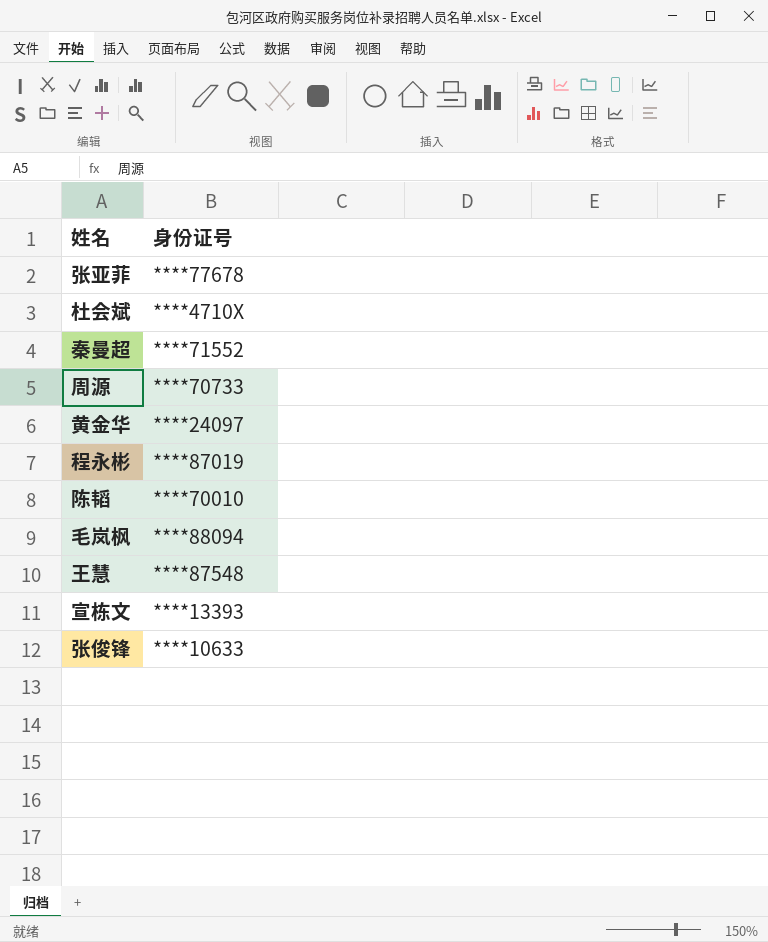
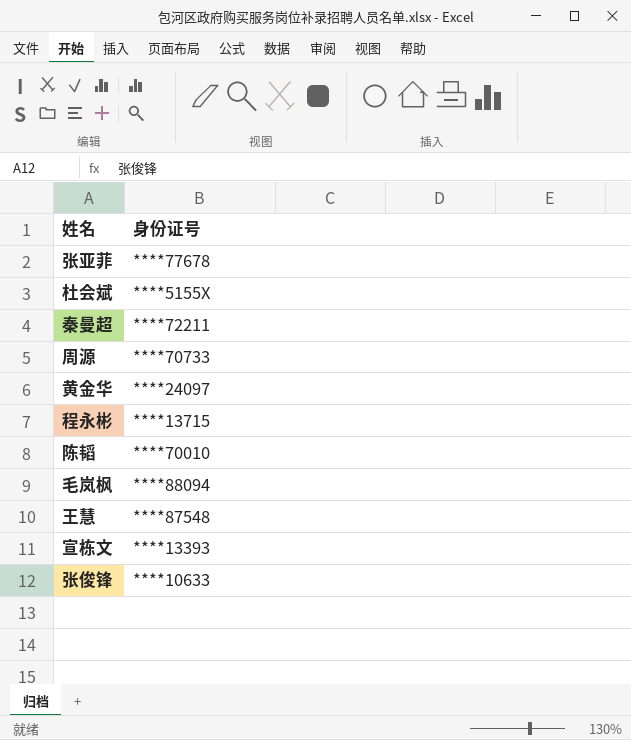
杜会斌 | 身份证号: ****4710X -> ****5155X
秦曼超 | 身份证号: ****71552 -> ****72211
程永彬 | 身份证号: ****87019 -> ****13715

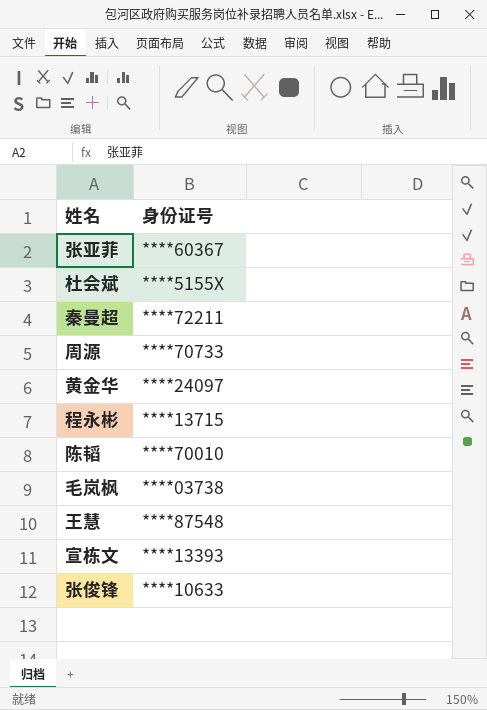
张亚菲 | 身份证号: ****77678 -> ****60367
毛岚枫 | 身份证号: ****88094 -> ****03738

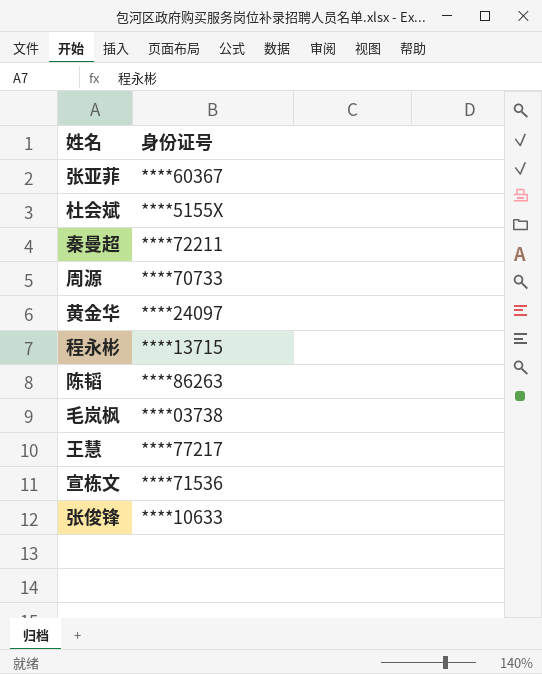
陈韬 | 身份证号: ****70010 -> ****86263
王慧 | 身份证号: ****87548 -> ****77217
宣栋文 | 身份证号: ****13393 -> ****71536

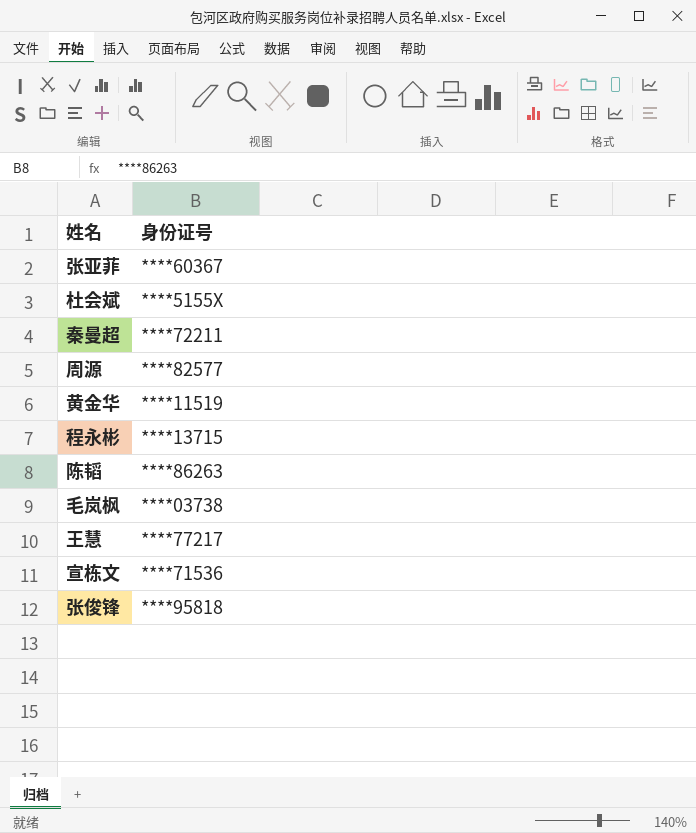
周源 | 身份证号: ****70733 -> ****82577
黄金华 | 身份证号: ****24097 -> ****11519
张俊锋 | 身份证号: ****10633 -> ****95818

